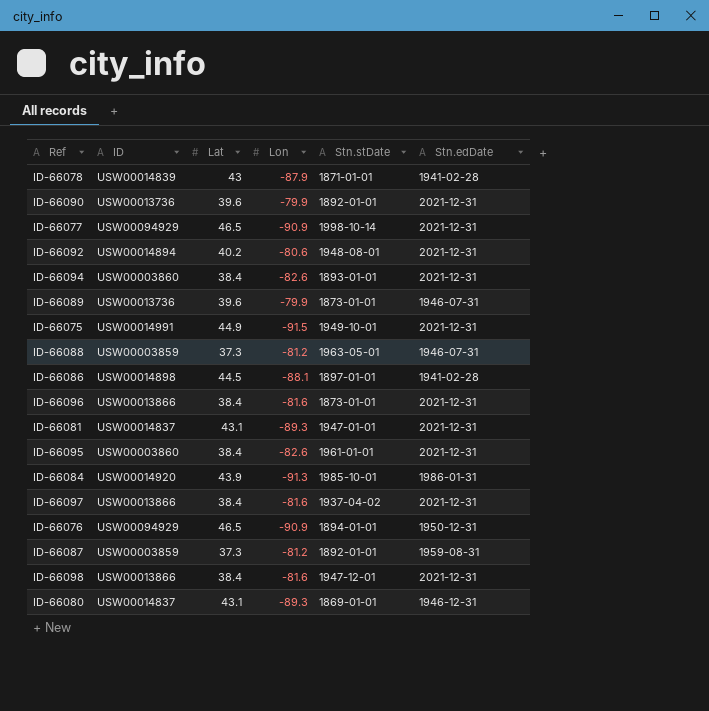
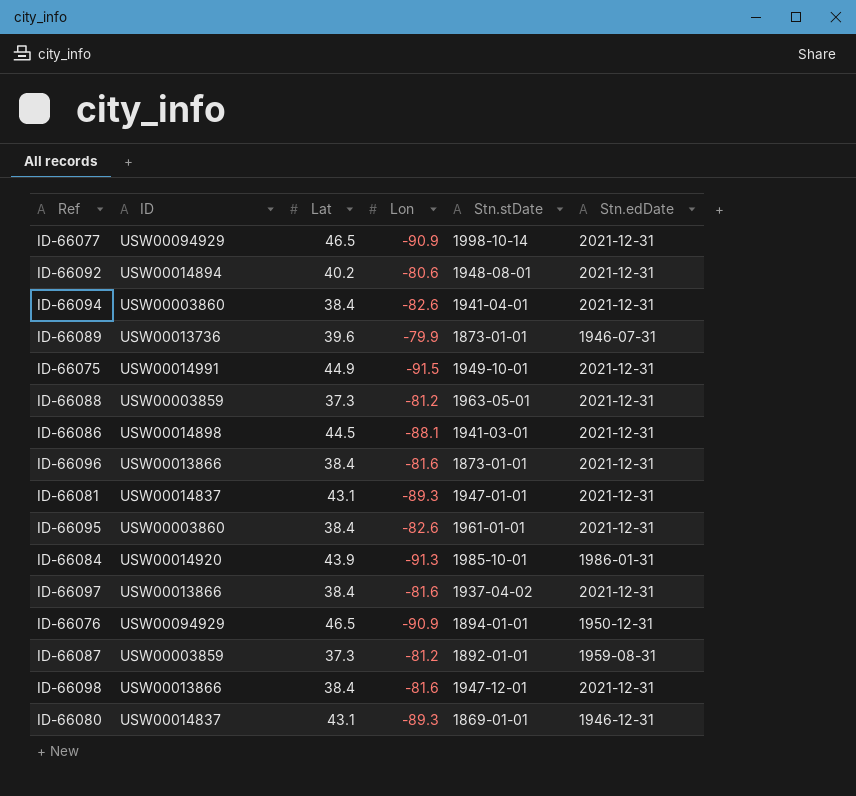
row ID-66078: USW00014839 | 43 | -87.9 | 1871-01-01 | 1941-02-28 -> none
row ID-66090: USW00013736 | 39.6 | -79.9 | 1892-01-01 | 2021-12-31 -> none
ID-66094 | Stn.stDate: 1893-01-01 -> 1941-04-01
ID-66088 | Stn.edDate: 1946-07-31 -> 2021-12-31
ID-66086 | Stn.stDate: 1897-01-01 -> 1941-03-01
ID-66086 | Stn.edDate: 1941-02-28 -> 2021-12-31

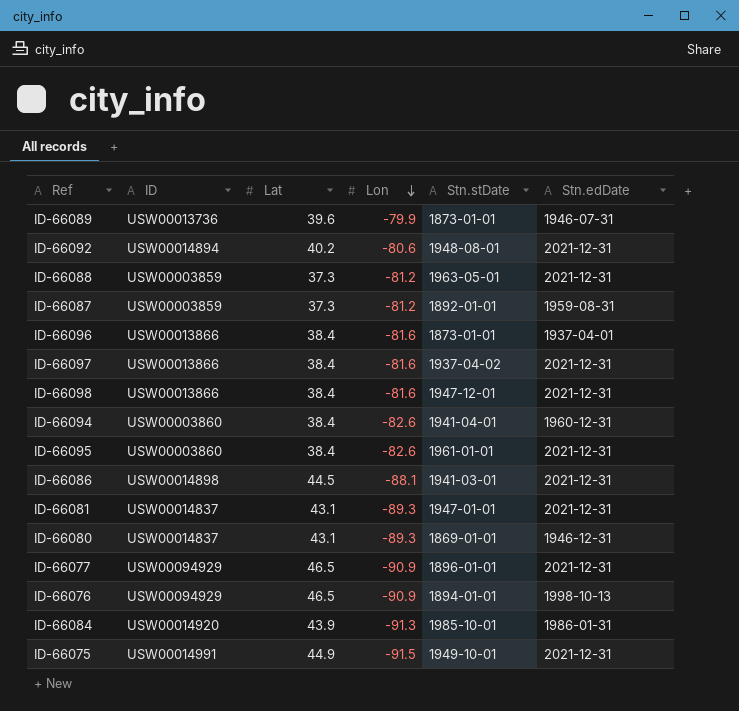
row order: none -> Lon descending
ID-66096 | Stn.edDate: 2021-12-31 -> 1937-04-01
ID-66094 | Stn.edDate: 2021-12-31 -> 1960-12-31
ID-66077 | Stn.stDate: 1998-10-14 -> 1896-01-01
ID-66076 | Stn.edDate: 1950-12-31 -> 1998-10-13

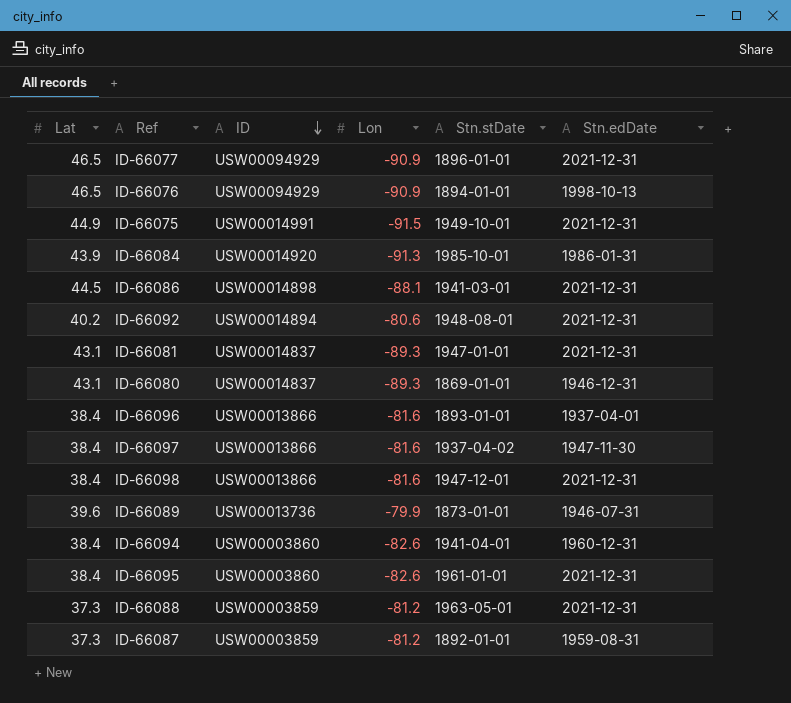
row order: Lon descending -> ID descending
column Lat | position: 3 -> 1
ID-66096 | Stn.stDate: 1873-01-01 -> 1893-01-01
ID-66097 | Stn.edDate: 2021-12-31 -> 1947-11-30

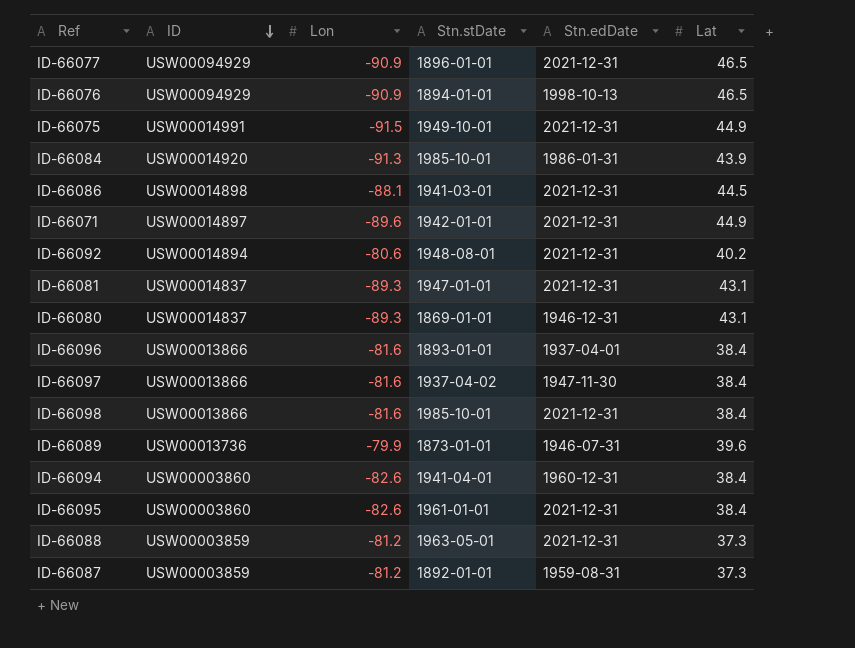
column Lat | position: 1 -> 6
row ID-66071: none -> USW00014897 | -89.6 | 1942-01-01 | 2021-12-31 | 44.9
ID-66098 | Stn.stDate: 1947-12-01 -> 1985-10-01

